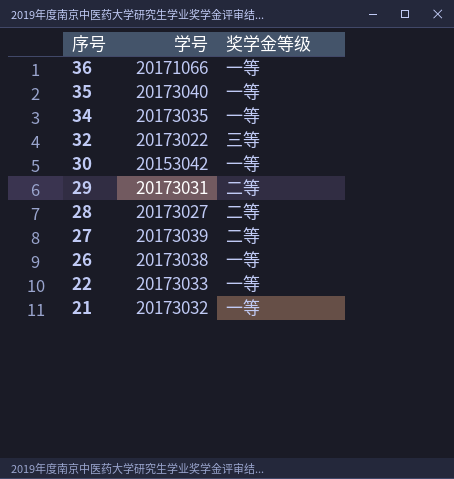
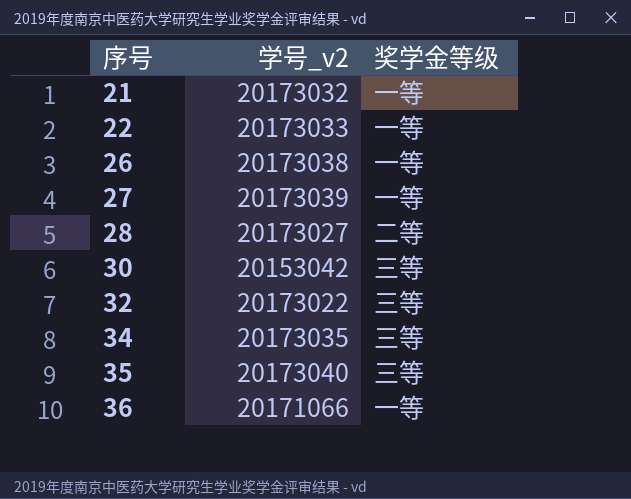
row order: 序号 descending -> 序号 ascending
column name: 学号 -> 学号_v2
row 29: 20173031 | 二等 -> none
27 | 奖学金等级: 二等 -> 一等
30 | 奖学金等级: 一等 -> 三等
34 | 奖学金等级: 一等 -> 三等
35 | 奖学金等级: 一等 -> 三等

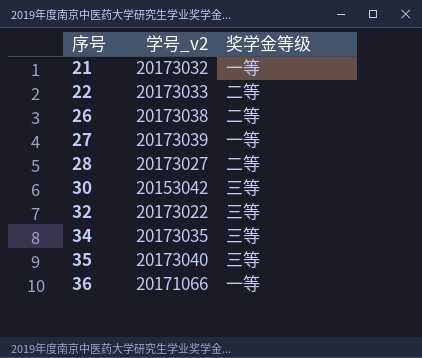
22 | 奖学金等级: 一等 -> 二等
26 | 奖学金等级: 一等 -> 二等

